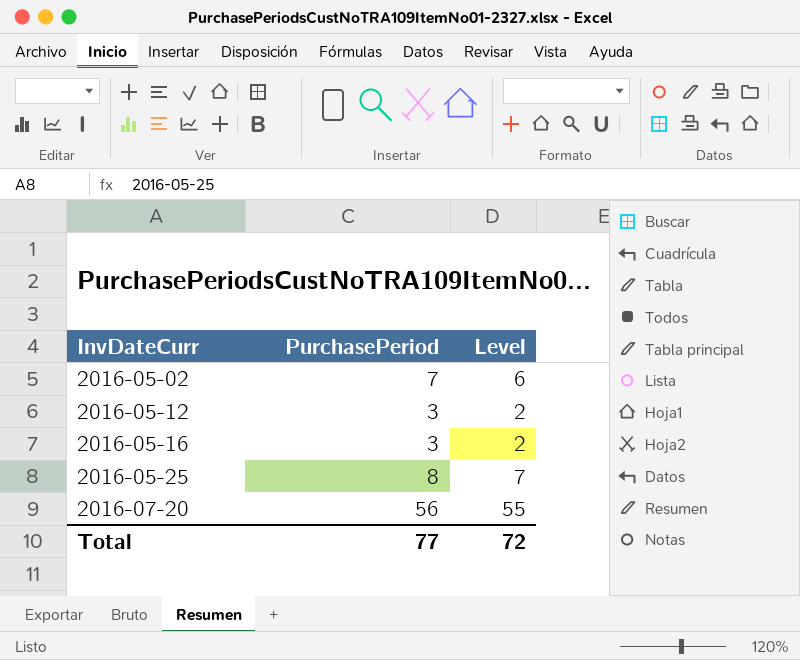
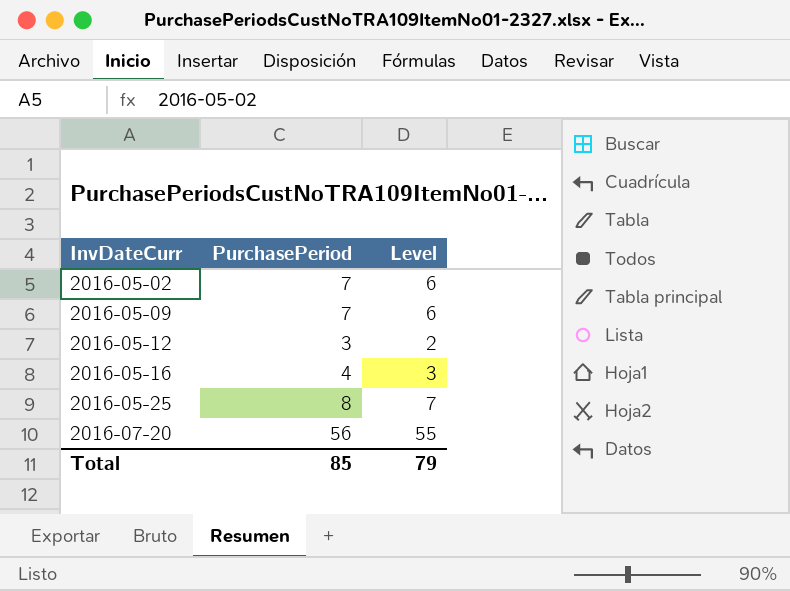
row 2016-05-09: none -> 7 | 6
2016-05-16 | PurchasePeriod: 3 -> 4
2016-05-16 | Level: 2 -> 3
Total | PurchasePeriod: 77 -> 85
Total | Level: 72 -> 79

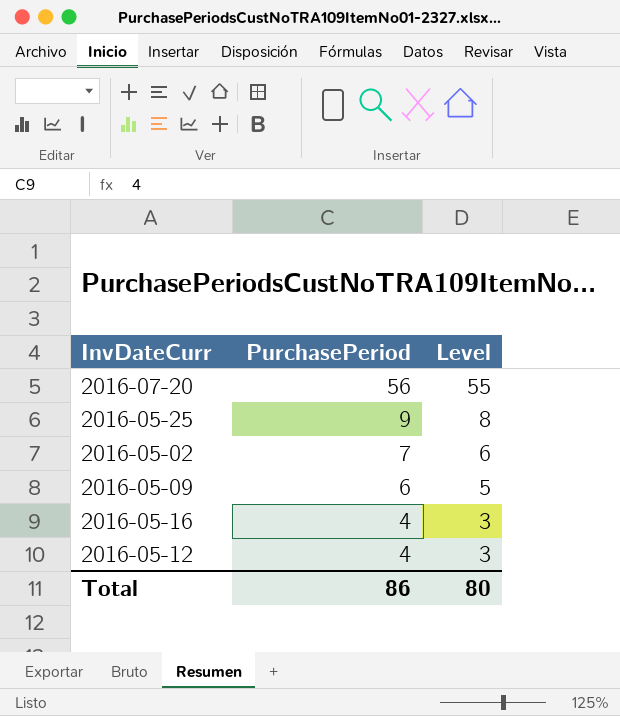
row order: InvDateCurr ascending -> PurchasePeriod descending
2016-05-25 | PurchasePeriod: 8 -> 9
2016-05-25 | Level: 7 -> 8
2016-05-09 | PurchasePeriod: 7 -> 6
2016-05-09 | Level: 6 -> 5
2016-05-12 | PurchasePeriod: 3 -> 4
2016-05-12 | Level: 2 -> 3
Total | PurchasePeriod: 85 -> 86
Total | Level: 79 -> 80

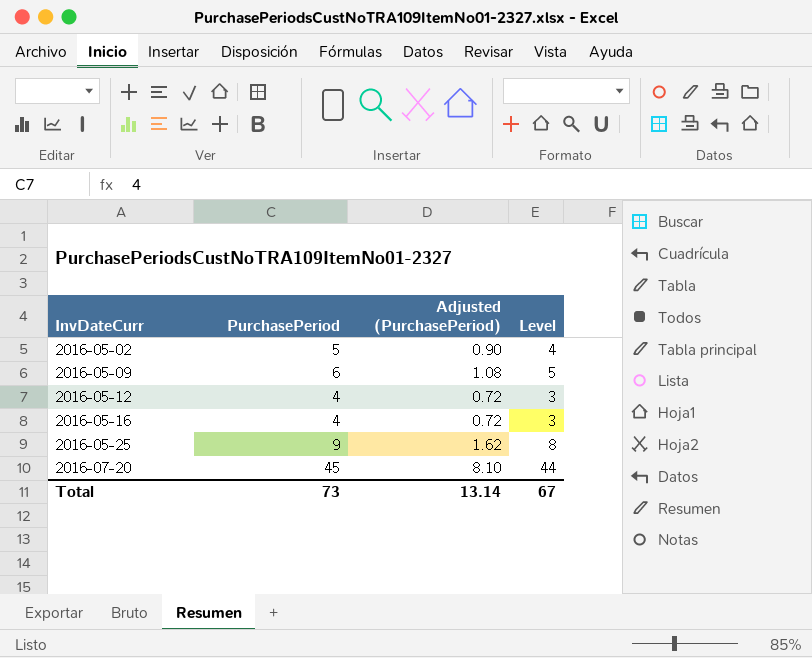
row order: PurchasePeriod descending -> InvDateCurr ascending
column Adjusted (PurchasePeriod) | formula: none -> [PurchasePeriod] * 0.18
2016-05-02 | PurchasePeriod: 7 -> 5
2016-05-02 | Level: 6 -> 4
2016-07-20 | PurchasePeriod: 56 -> 45
2016-07-20 | Level: 55 -> 44
Total | PurchasePeriod: 86 -> 73
Total | Level: 80 -> 67

